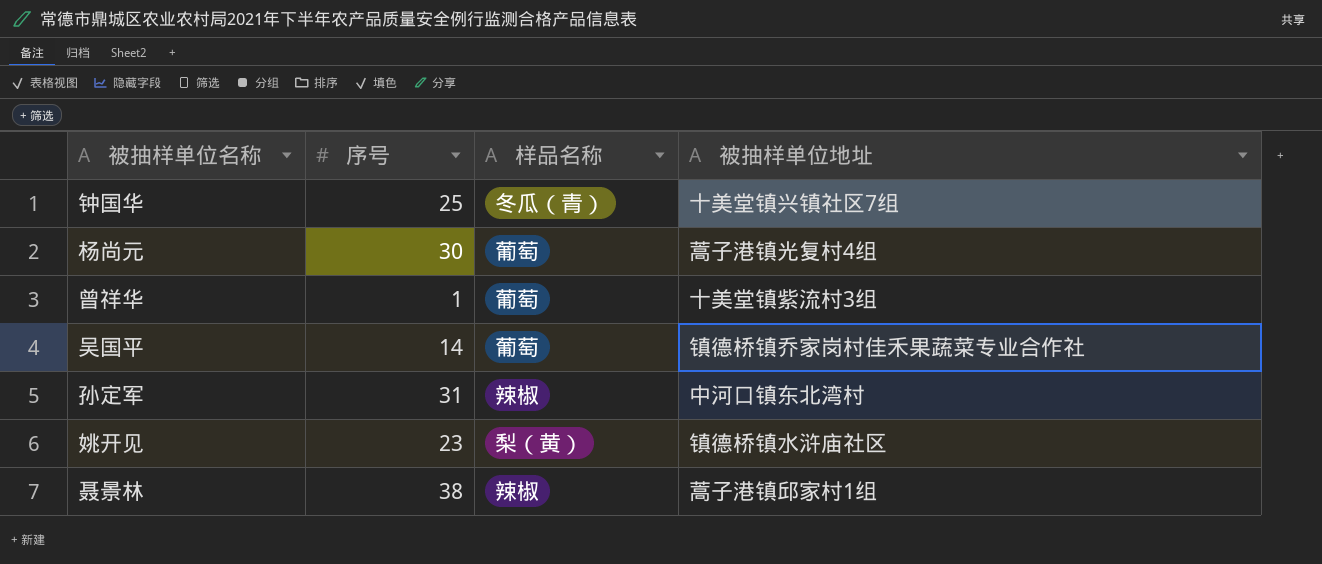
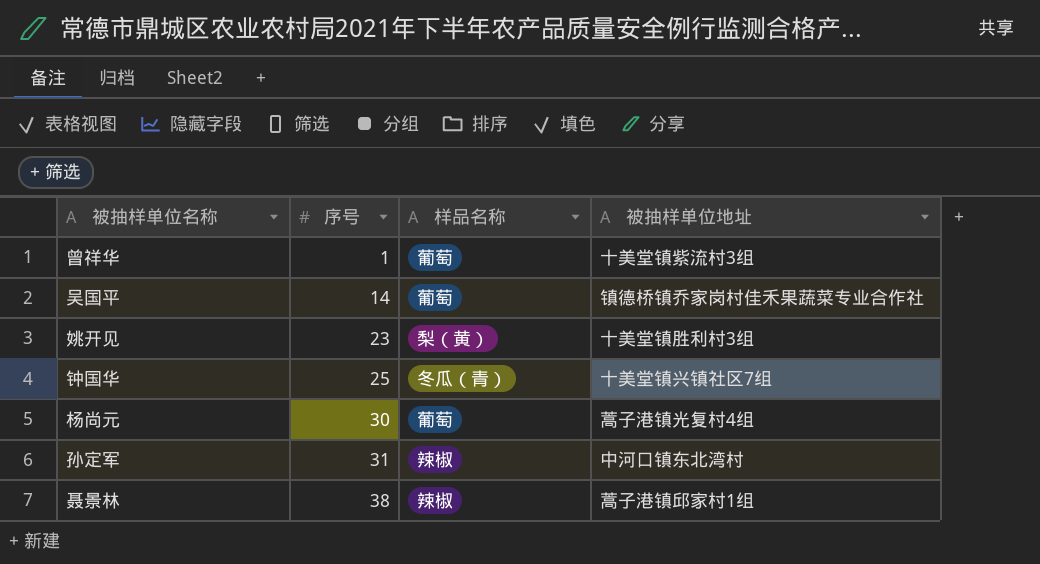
row order: none -> 序号 ascending
姚开见 | 被抽样单位地址: 镇德桥镇水浒庙社区 -> 十美堂镇胜利村3组

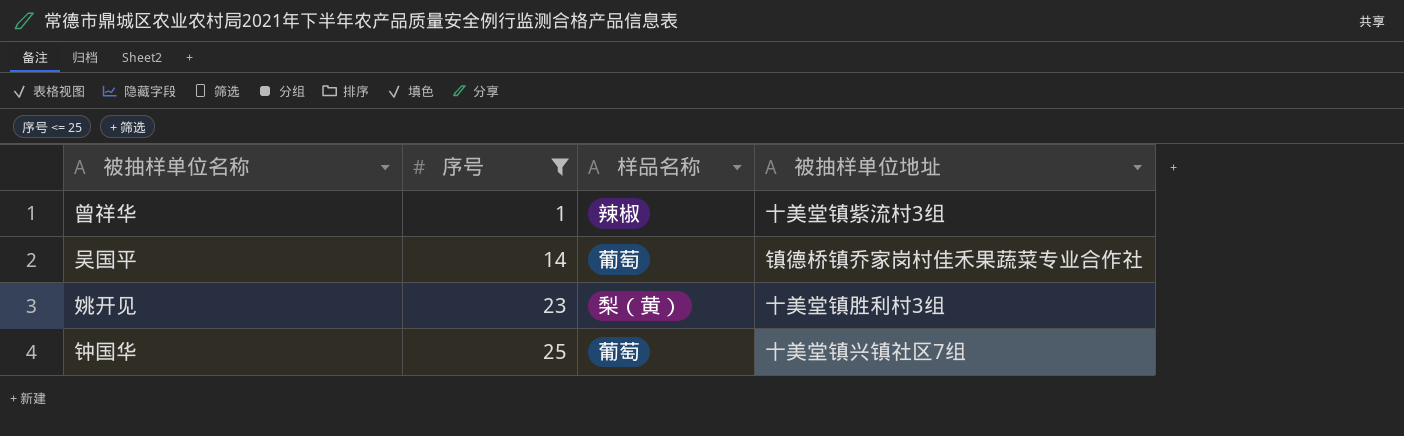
filter: none -> 序号 <= 25
曾祥华 | 样品名称: 葡萄 -> 辣椒
钟国华 | 样品名称: 冬瓜（青） -> 葡萄

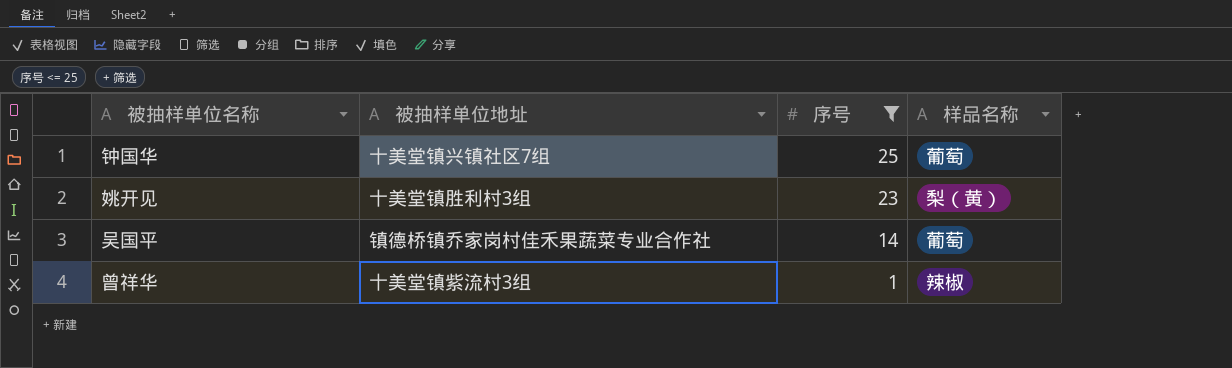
row order: 序号 ascending -> 序号 descending
column 被抽样单位地址 | position: 4 -> 2

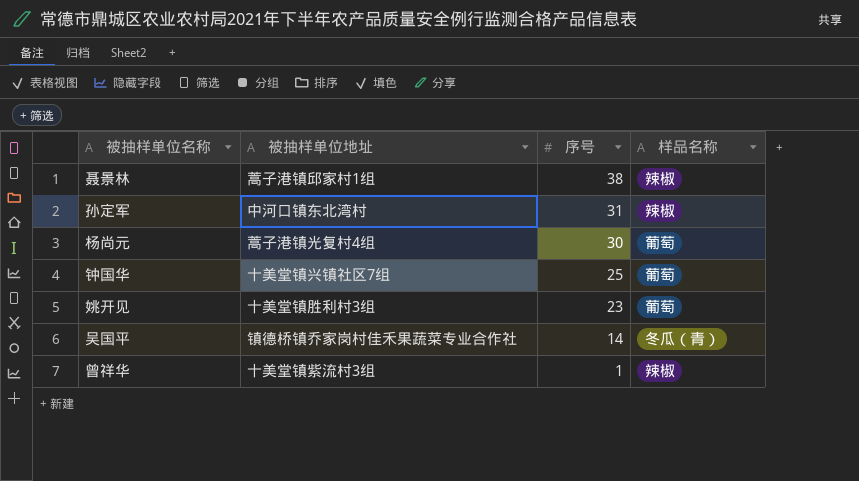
filter: 序号 <= 25 -> none
姚开见 | 样品名称: 梨（黄） -> 葡萄
吴国平 | 样品名称: 葡萄 -> 冬瓜（青）

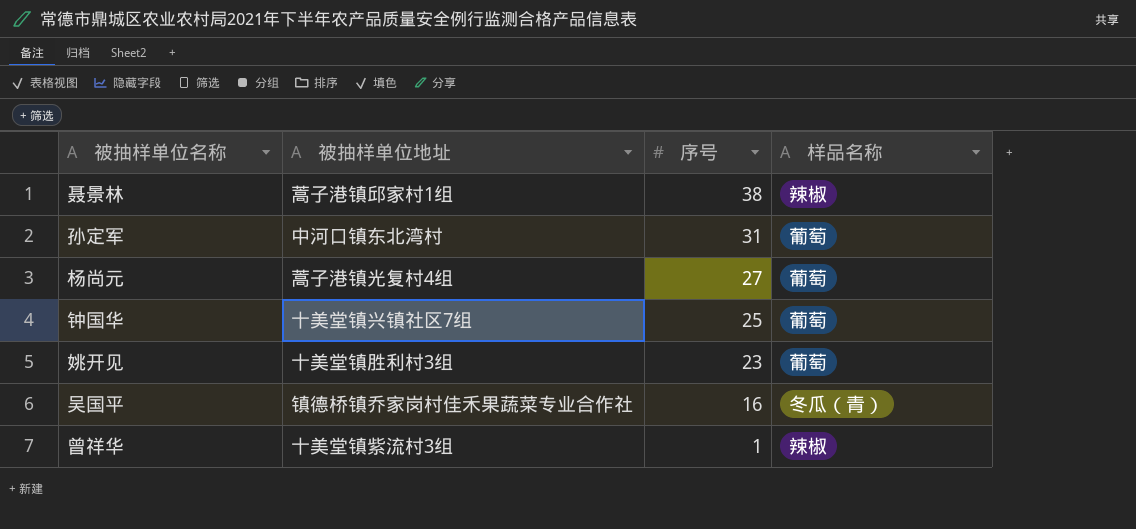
孙定军 | 样品名称: 辣椒 -> 葡萄
杨尚元 | 序号: 30 -> 27
吴国平 | 序号: 14 -> 16

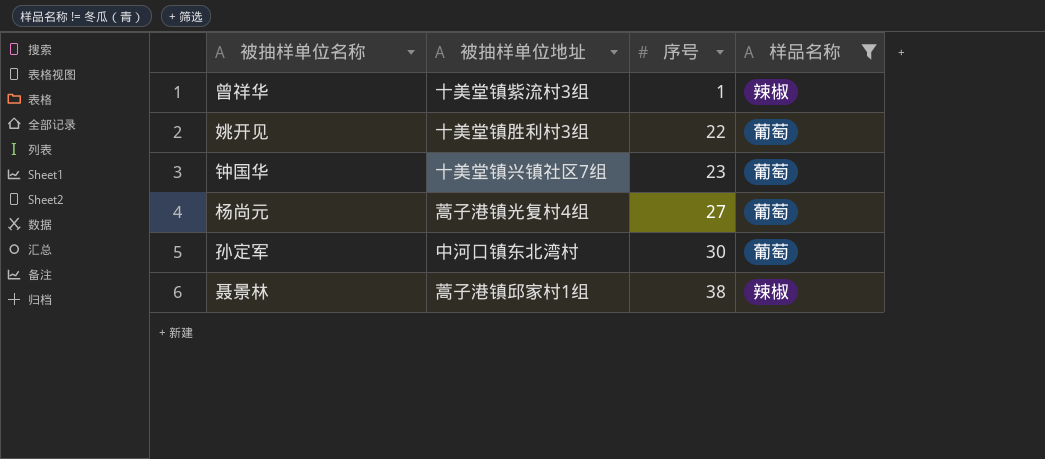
filter: none -> 样品名称 != 冬瓜（青）
row order: 序号 descending -> 序号 ascending
姚开见 | 序号: 23 -> 22
钟国华 | 序号: 25 -> 23
孙定军 | 序号: 31 -> 30

